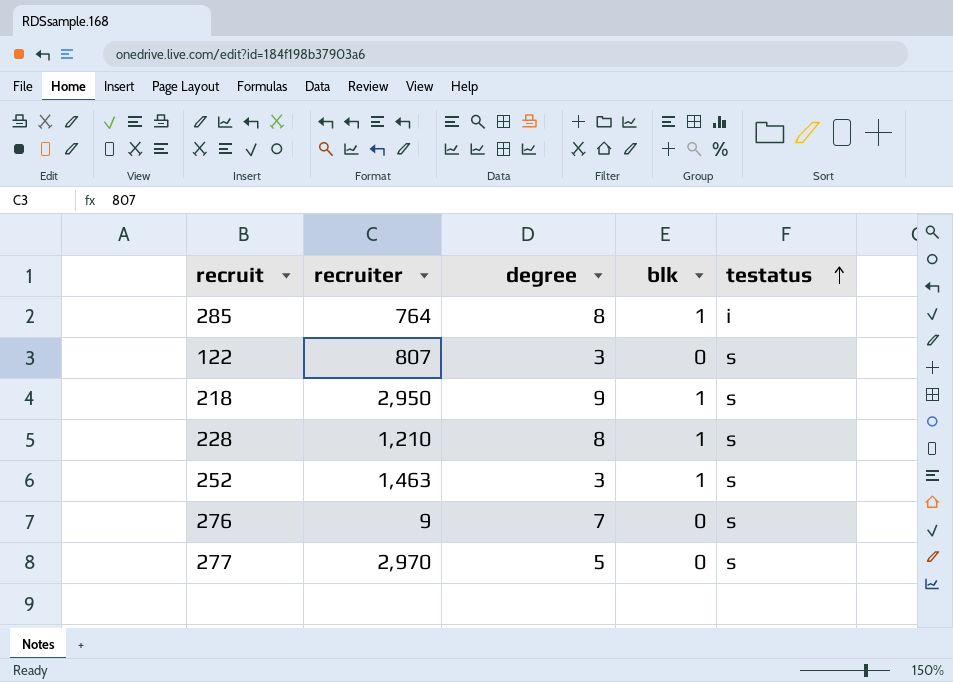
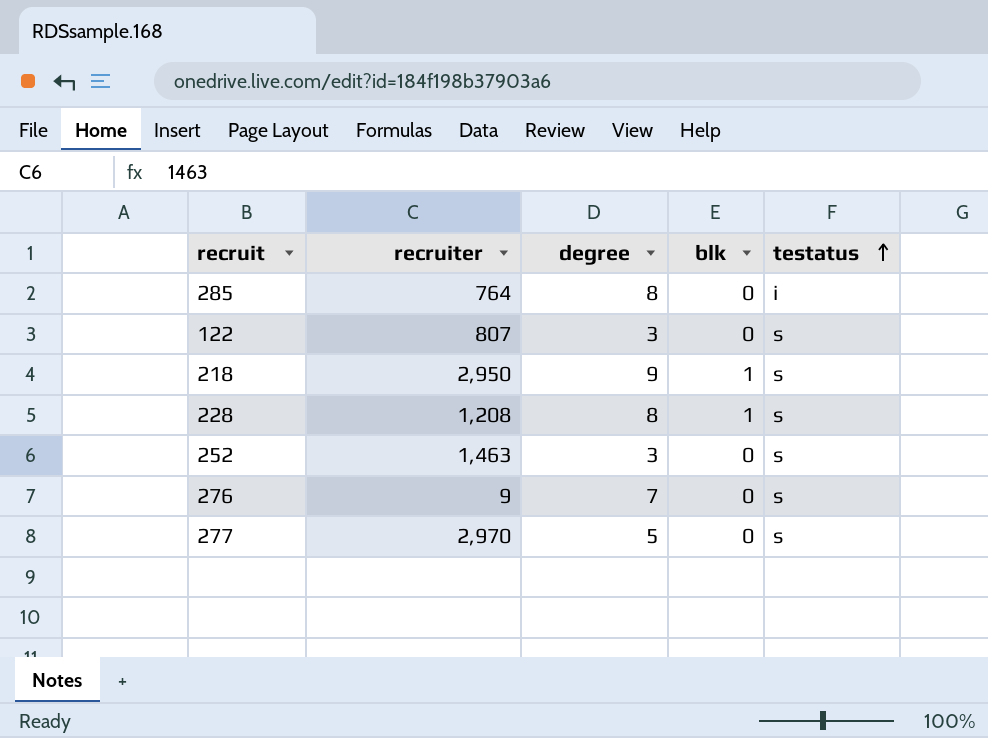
285 | blk: 1 -> 0
228 | recruiter: 1,210 -> 1,208
252 | blk: 1 -> 0

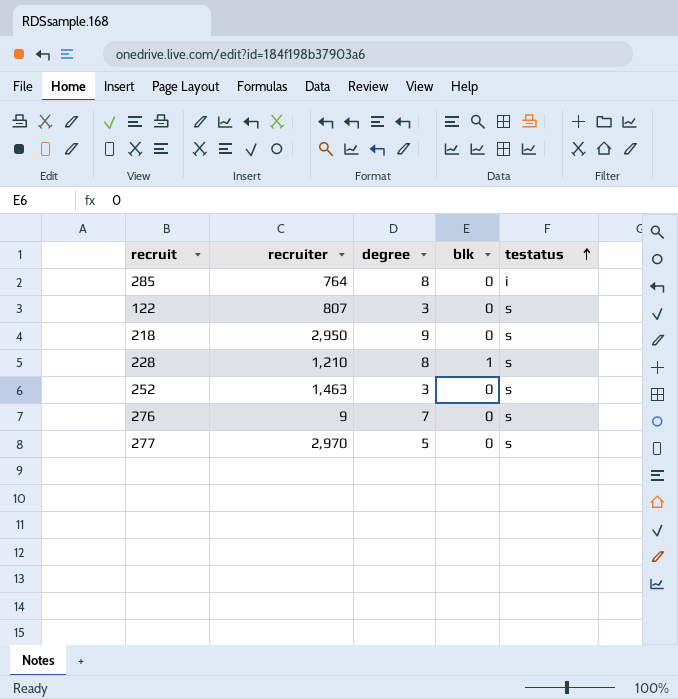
218 | blk: 1 -> 0
228 | recruiter: 1,208 -> 1,210

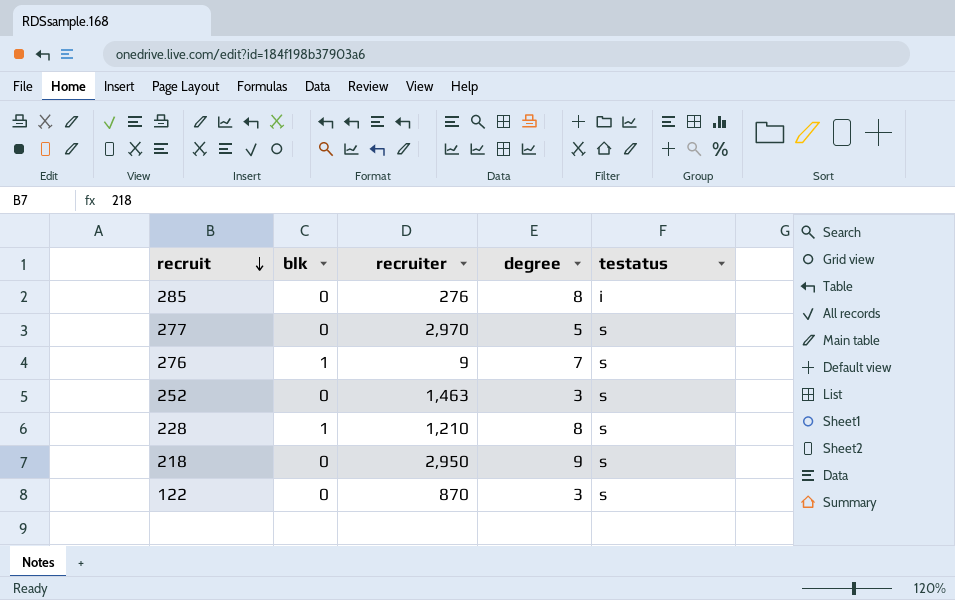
row order: testatus ascending -> recruit descending
column blk | position: 4 -> 2
285 | recruiter: 764 -> 276
276 | blk: 0 -> 1
122 | recruiter: 807 -> 870

